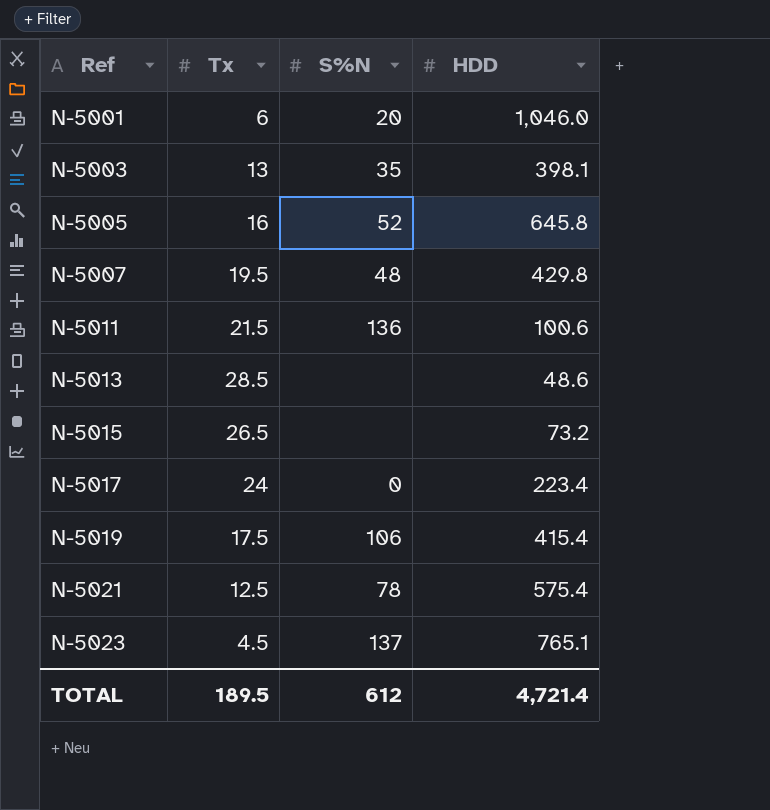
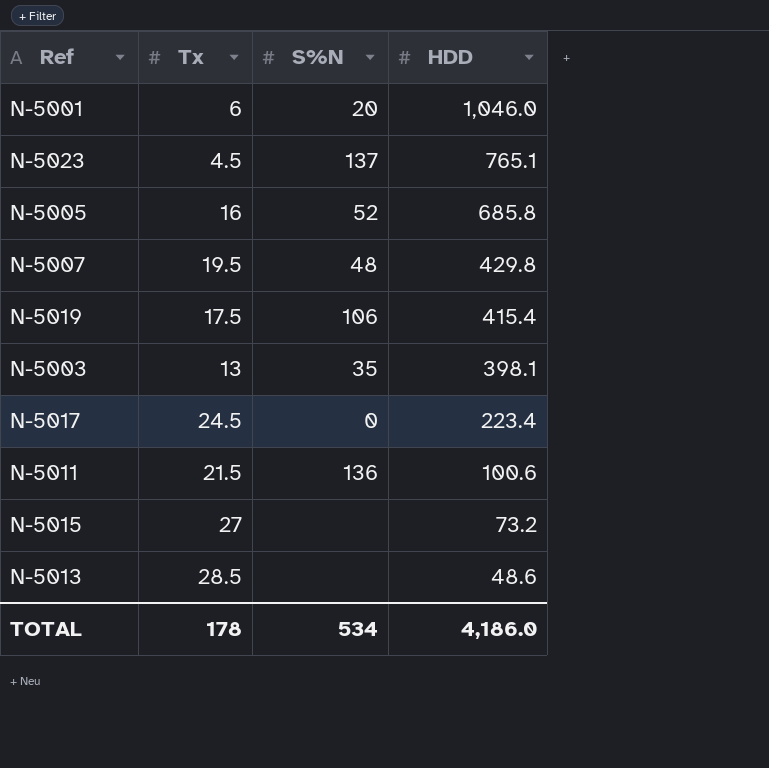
row order: Ref ascending -> HDD descending
row N-5021: 12.5 | 78 | 575.4 -> none
N-5005 | HDD: 645.8 -> 685.8
N-5017 | Tx: 24 -> 24.5
N-5015 | Tx: 26.5 -> 27
TOTAL | Tx: 189.5 -> 178
TOTAL | S%N: 612 -> 534
TOTAL | HDD: 4,721.4 -> 4,186.0

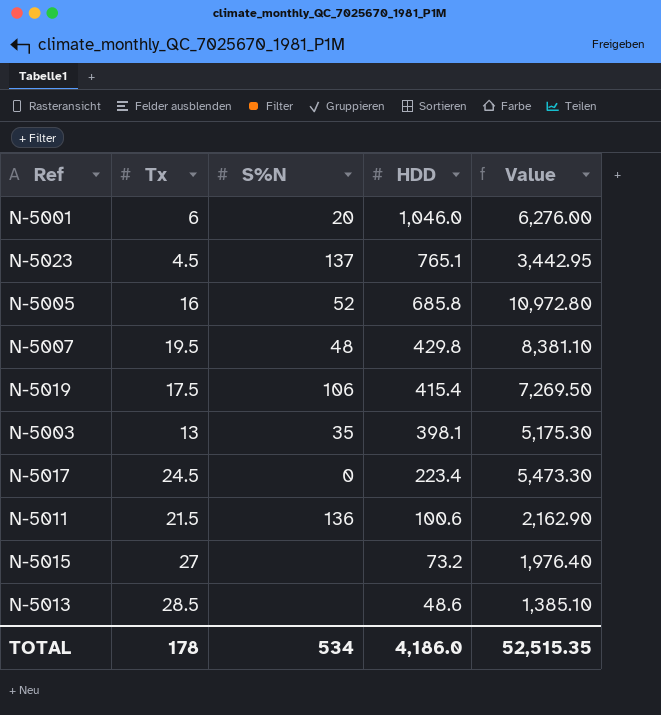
column Value | formula: none -> [Tx] * [HDD]

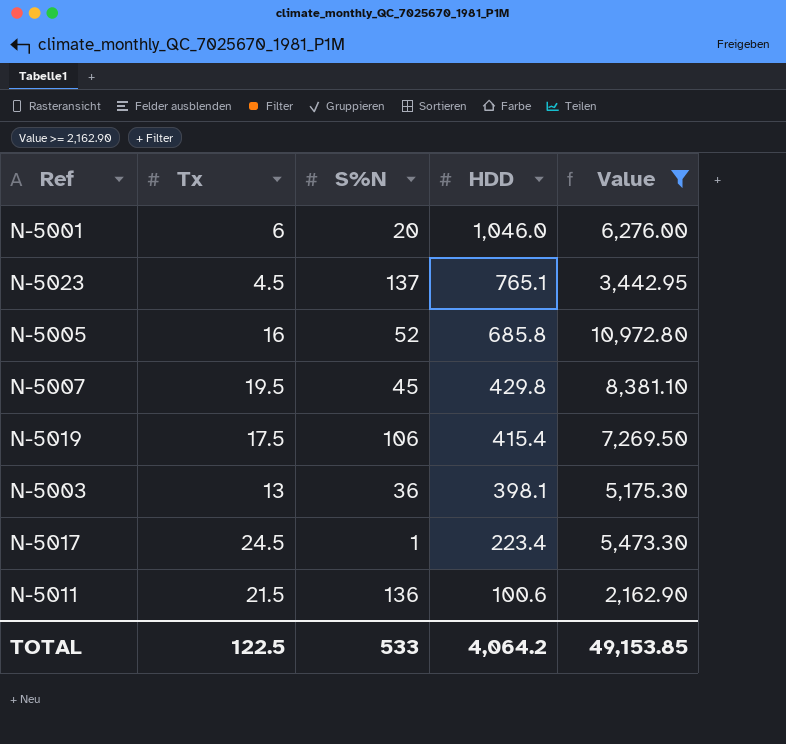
filter: none -> Value >= 2,162.90
N-5007 | S%N: 48 -> 45
N-5003 | S%N: 35 -> 36
N-5017 | S%N: 0 -> 1
TOTAL | Tx: 178 -> 122.5
TOTAL | S%N: 534 -> 533
TOTAL | HDD: 4,186.0 -> 4,064.2
TOTAL | Value: 52,515.35 -> 49,153.85

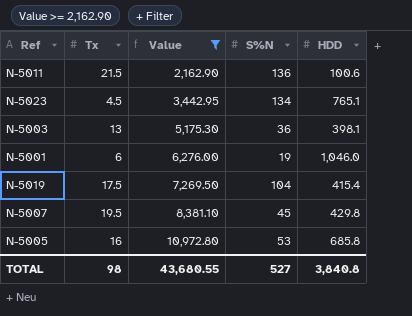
row order: HDD descending -> Value ascending
column Value | position: 5 -> 3
row N-5017: 24.5 | 1 | 223.4 | 5,473.30 -> none
N-5023 | S%N: 137 -> 134
N-5001 | S%N: 20 -> 19
N-5019 | S%N: 106 -> 104
N-5005 | S%N: 52 -> 53
TOTAL | Tx: 122.5 -> 98
TOTAL | Value: 49,153.85 -> 43,680.55
TOTAL | S%N: 533 -> 527
TOTAL | HDD: 4,064.2 -> 3,840.8

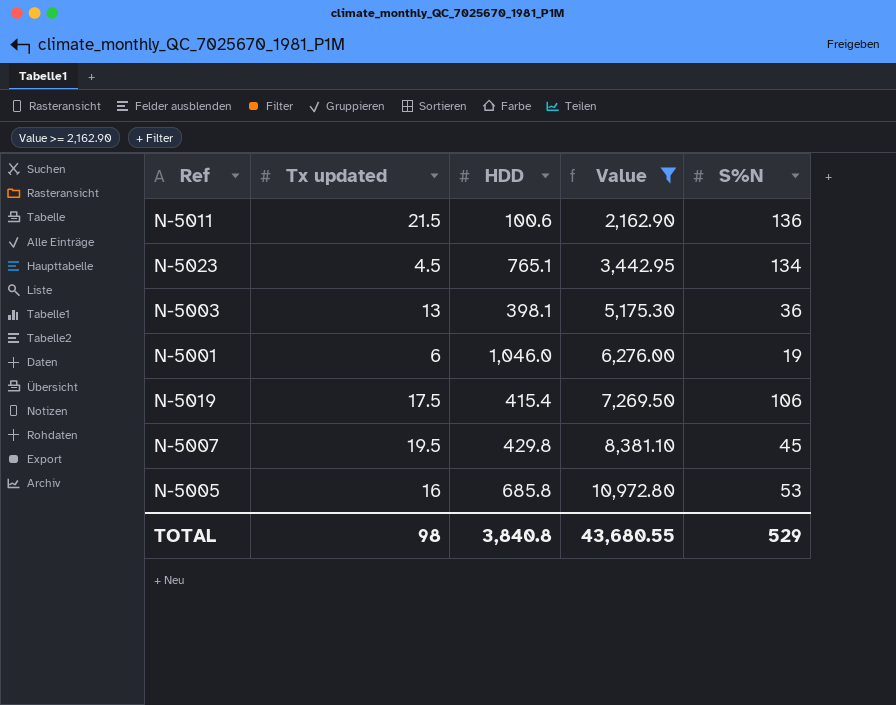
column name: Tx -> Tx updated
column HDD | position: 5 -> 3
N-5019 | S%N: 104 -> 106
TOTAL | S%N: 527 -> 529

